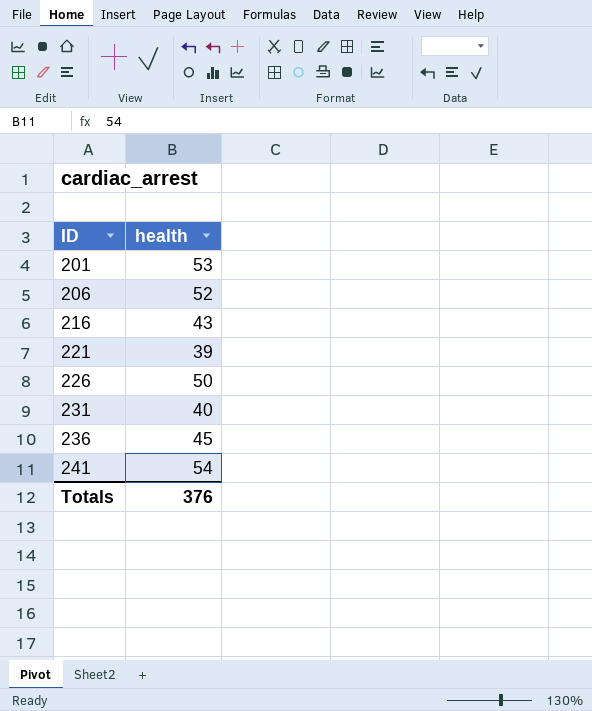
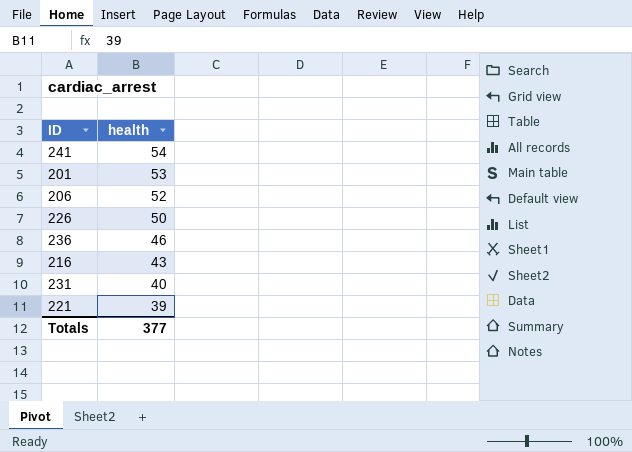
row order: ID ascending -> health descending
236 | health: 45 -> 46
Totals | health: 376 -> 377

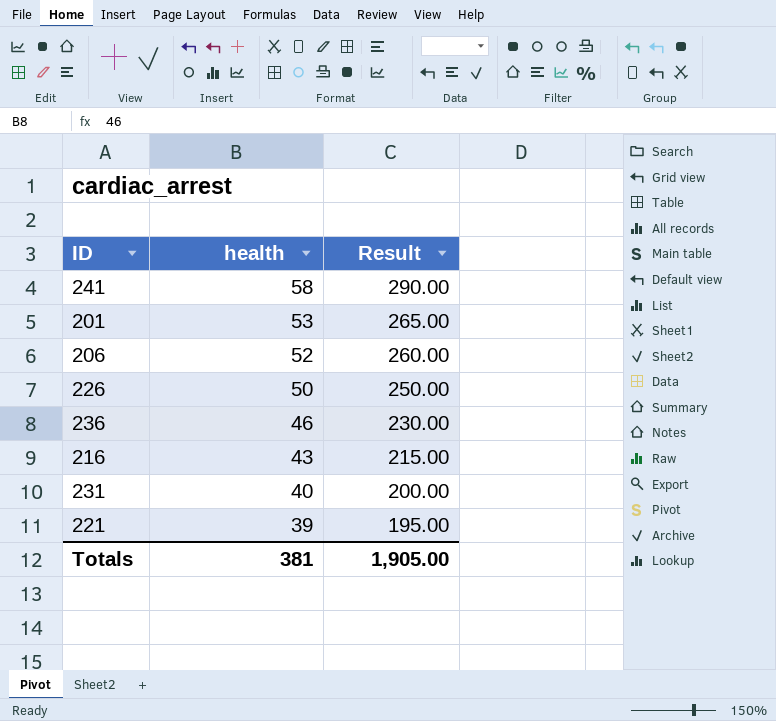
column Result | formula: none -> [health] * 5
241 | health: 54 -> 58
Totals | health: 377 -> 381

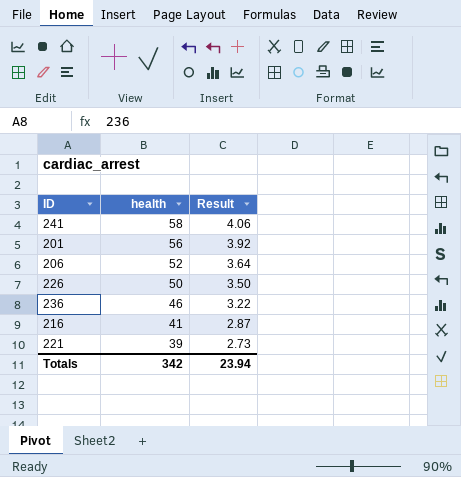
column Result | formula: [health] * 5 -> [health] * 0.07
row 231: 40 | 200.00 -> none
201 | health: 53 -> 56
216 | health: 43 -> 41
Totals | health: 381 -> 342
Totals | Result: 1,905.00 -> 23.94

